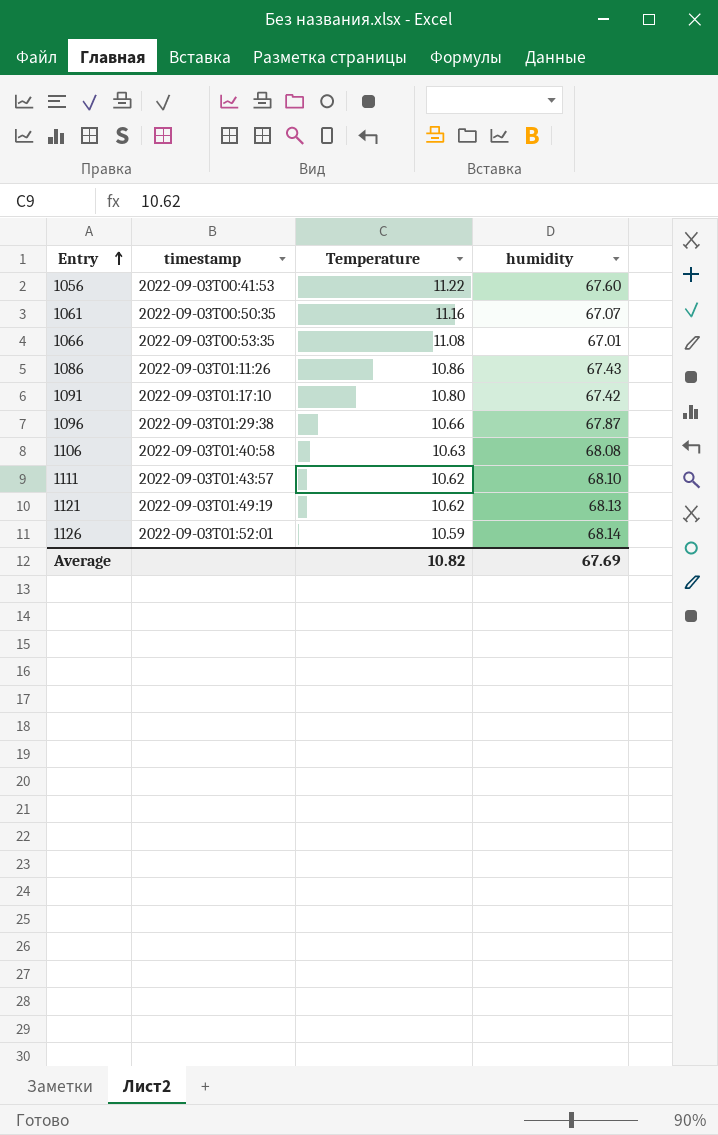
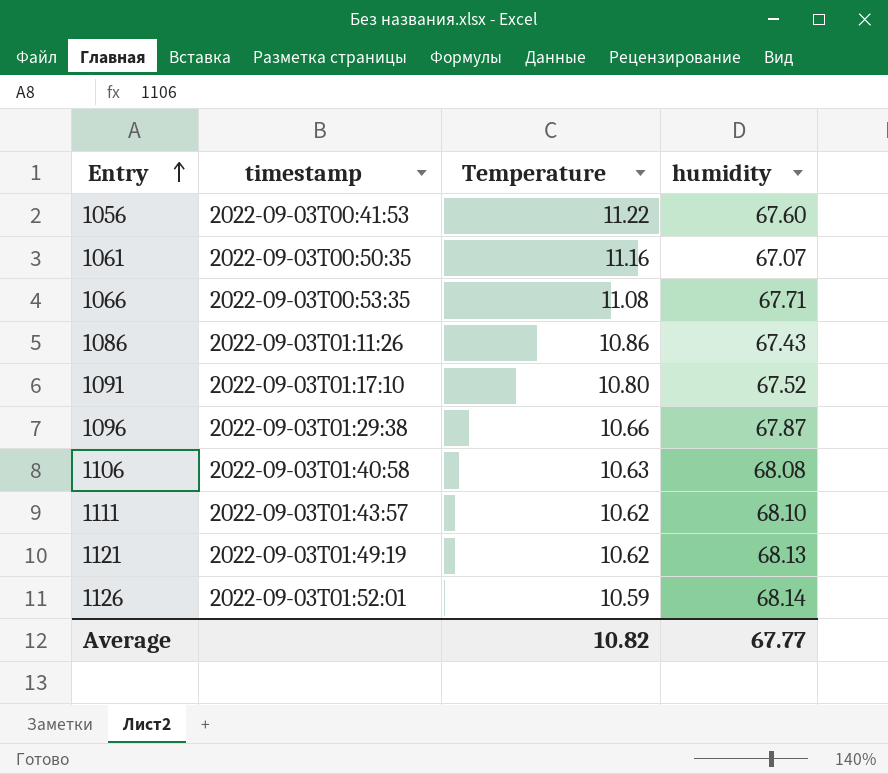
1066 | humidity: 67.01 -> 67.71
1091 | humidity: 67.42 -> 67.52
Average | humidity: 67.69 -> 67.77

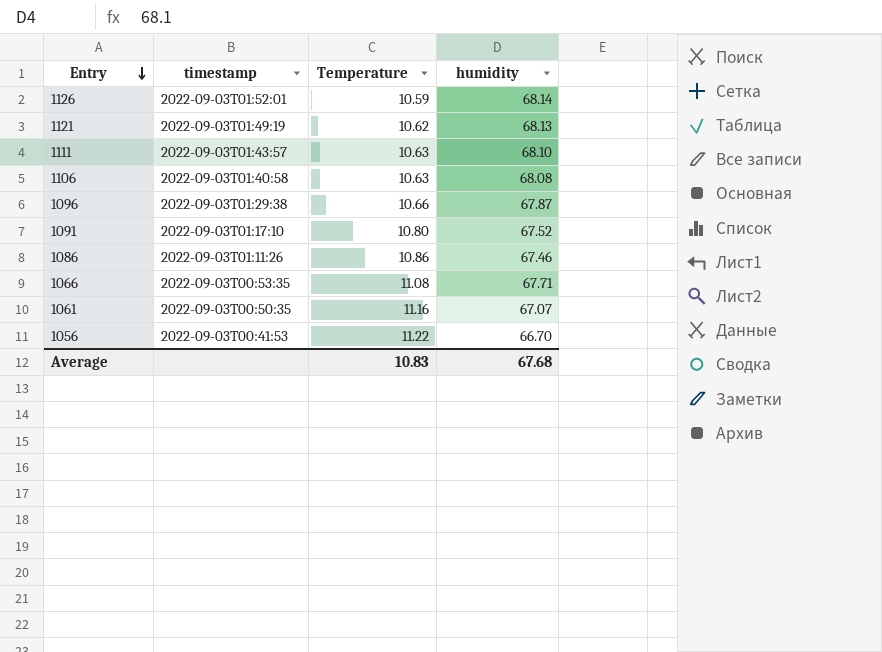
row order: Entry ascending -> Entry descending
1111 | Temperature: 10.62 -> 10.63
1086 | humidity: 67.43 -> 67.46
1056 | humidity: 67.60 -> 66.70
Average | Temperature: 10.82 -> 10.83
Average | humidity: 67.77 -> 67.68

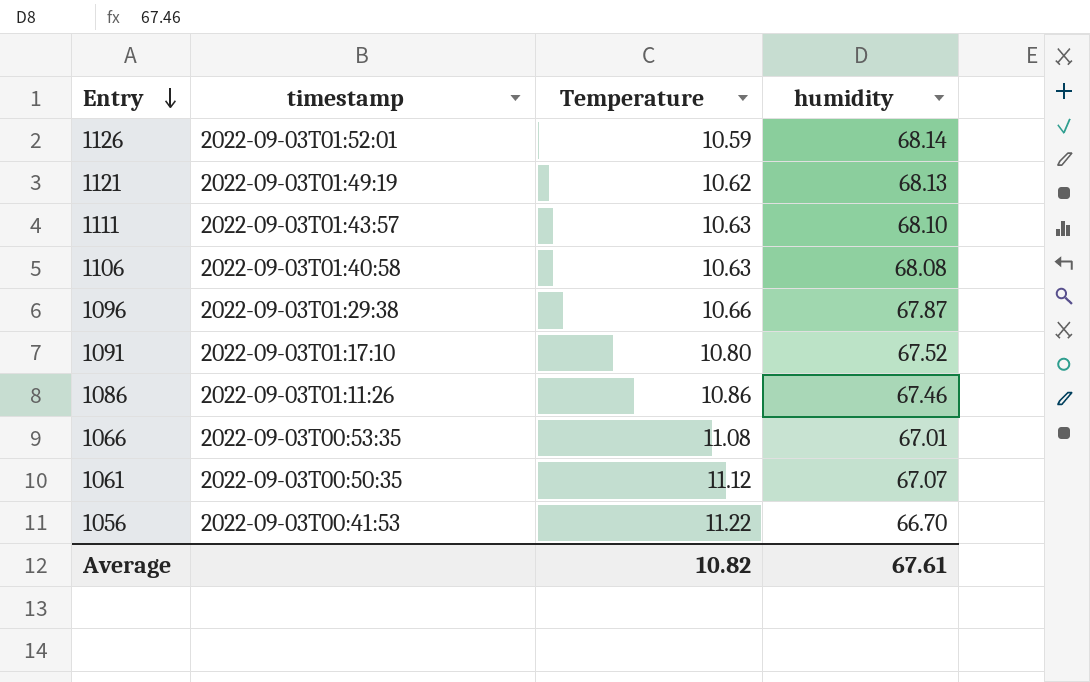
1066 | humidity: 67.71 -> 67.01
1061 | Temperature: 11.16 -> 11.12
Average | Temperature: 10.83 -> 10.82
Average | humidity: 67.68 -> 67.61

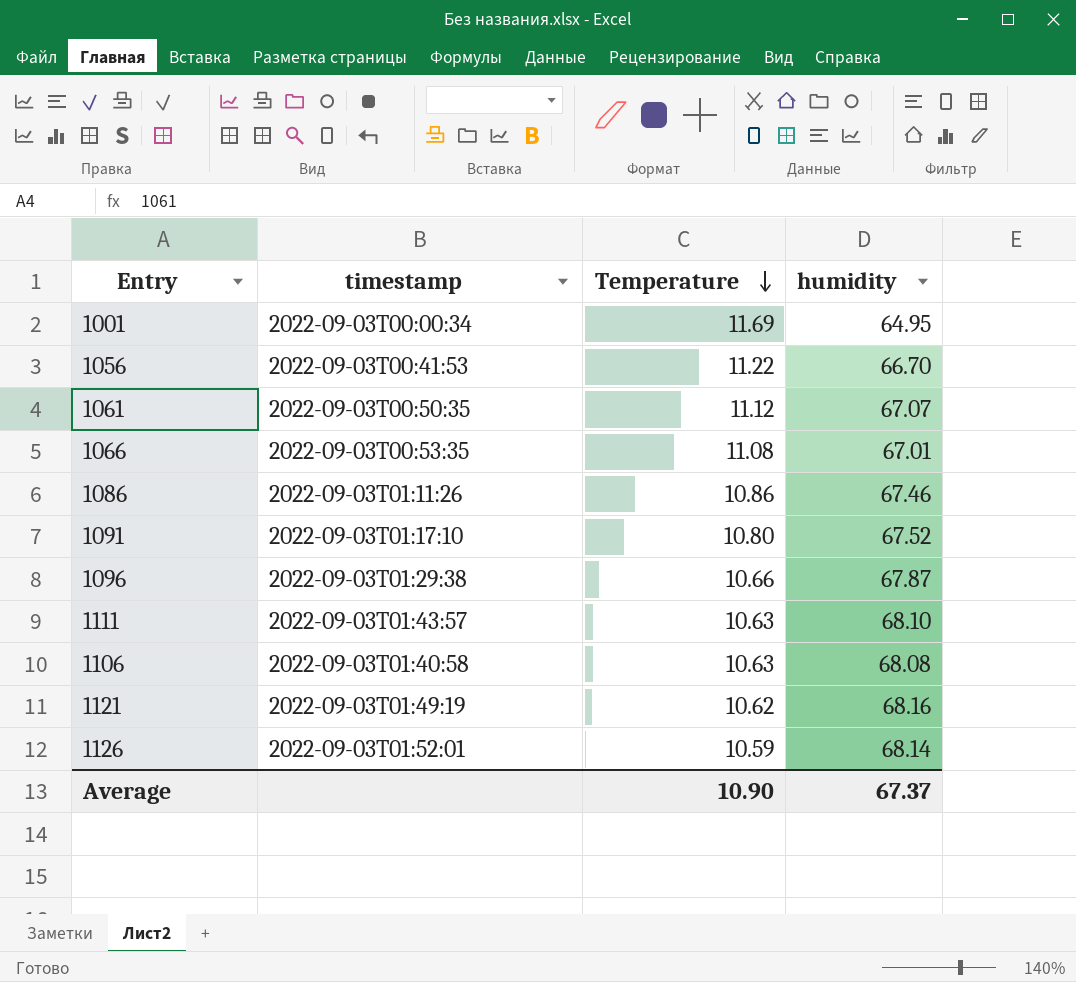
row order: Entry descending -> Temperature descending
row 1001: none -> 2022-09-03T00:00:34 | 11.69 | 64.95
1121 | humidity: 68.13 -> 68.16
Average | Temperature: 10.82 -> 10.90
Average | humidity: 67.61 -> 67.37

